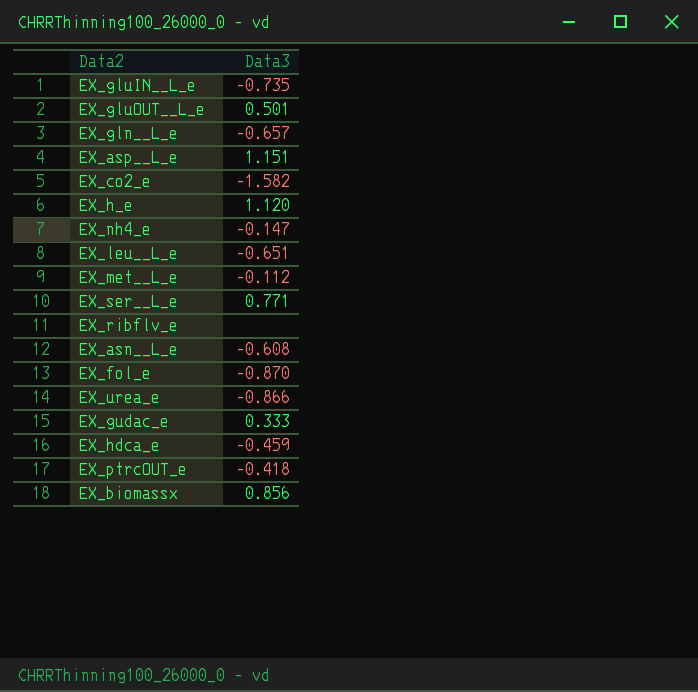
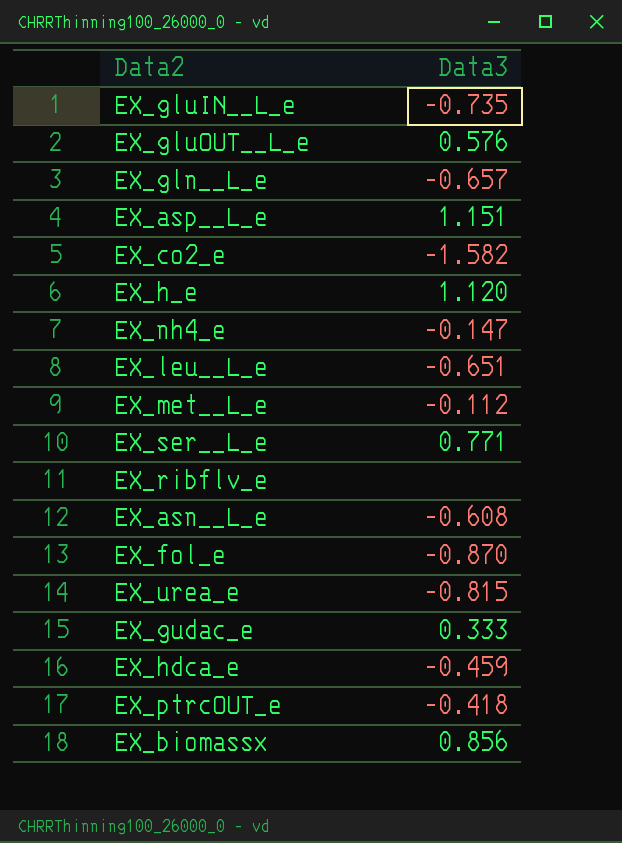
EX_gluOUT__L_e | Data3: 0.501 -> 0.576
EX_urea_e | Data3: -0.866 -> -0.815

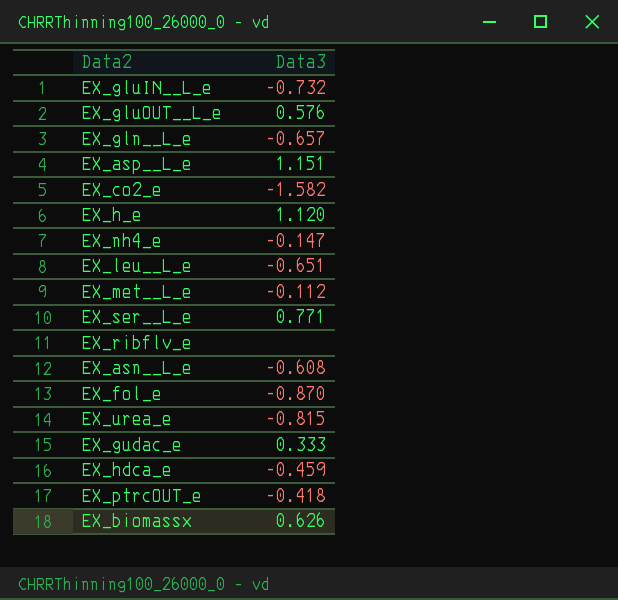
EX_gluIN__L_e | Data3: -0.735 -> -0.732
EX_biomassx | Data3: 0.856 -> 0.626

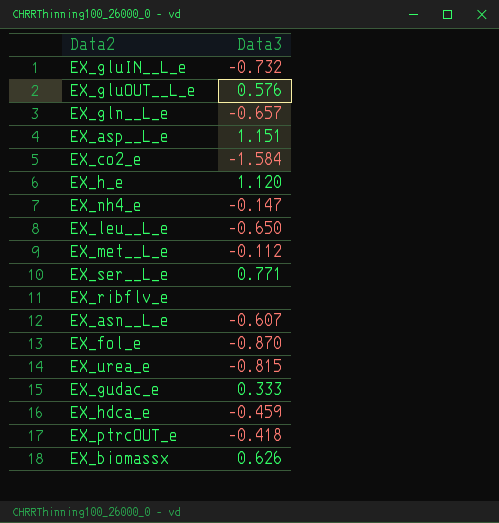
EX_co2_e | Data3: -1.582 -> -1.584
EX_leu__L_e | Data3: -0.651 -> -0.650
EX_asn__L_e | Data3: -0.608 -> -0.607

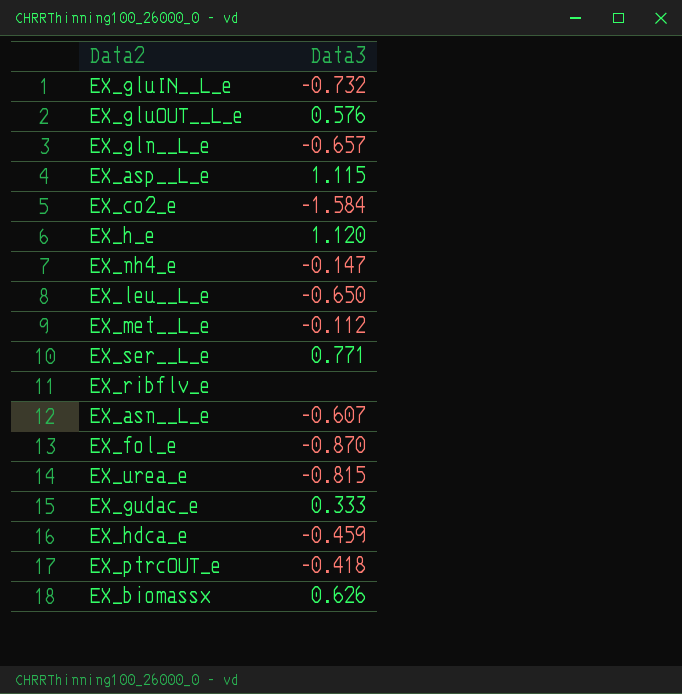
EX_asp__L_e | Data3: 1.151 -> 1.115

